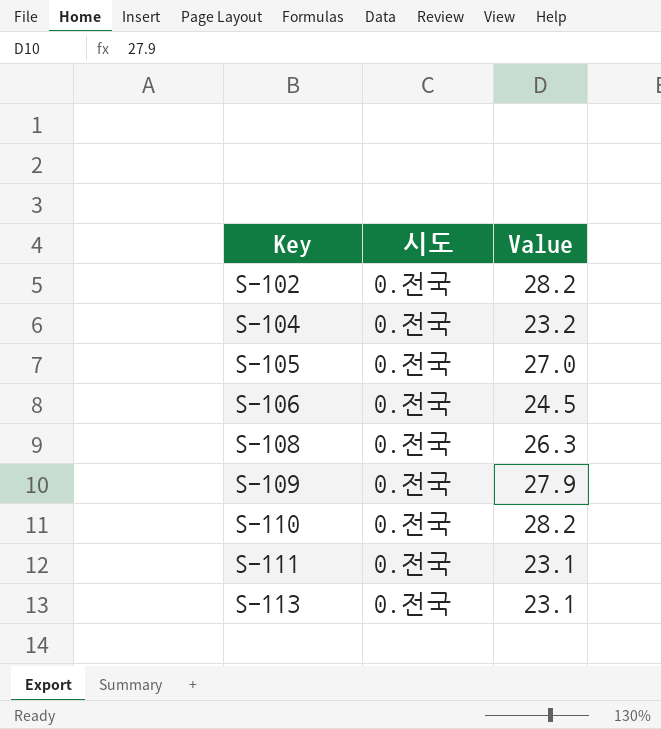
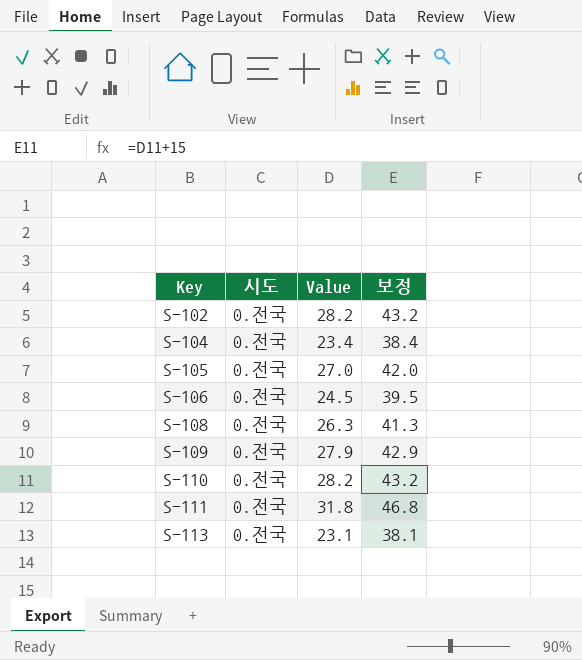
column 보정 | formula: none -> [Value] + 15
S-104 | Value: 23.2 -> 23.4
S-111 | Value: 23.1 -> 31.8

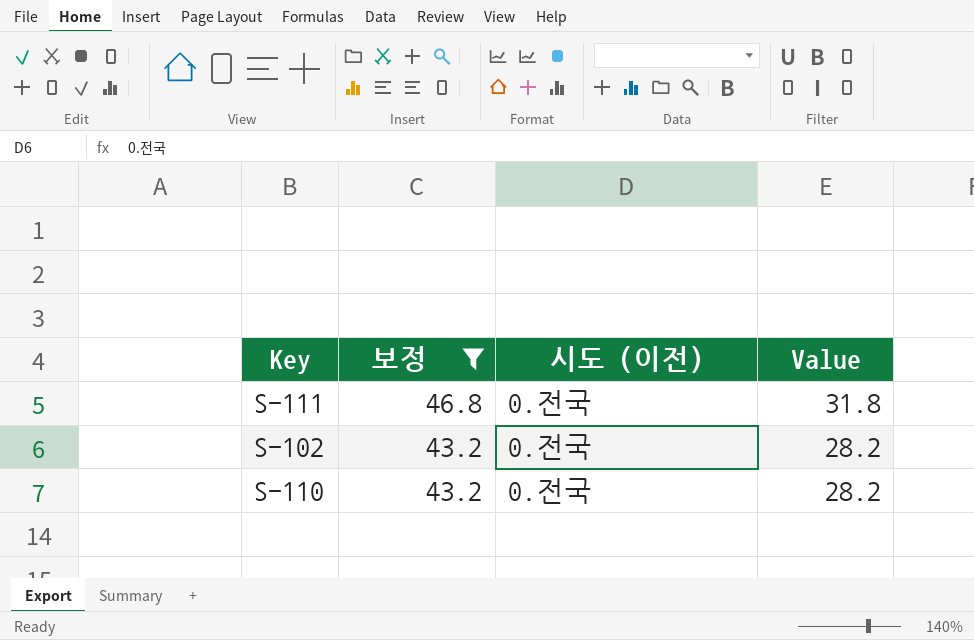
filter: none -> 보정 >= 43.2
row order: Key ascending -> 보정 descending
column 보정 | position: 4 -> 2
column name: 시도 -> 시도 (이전)

